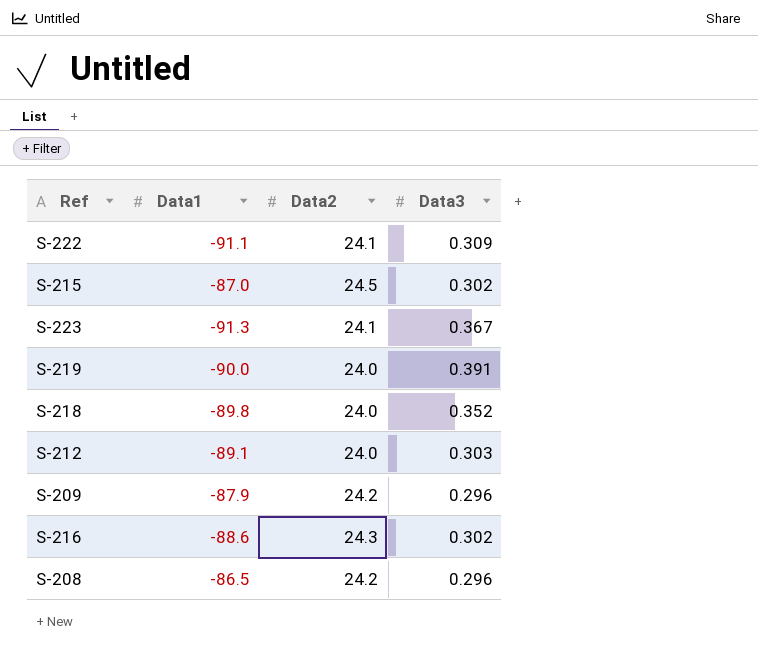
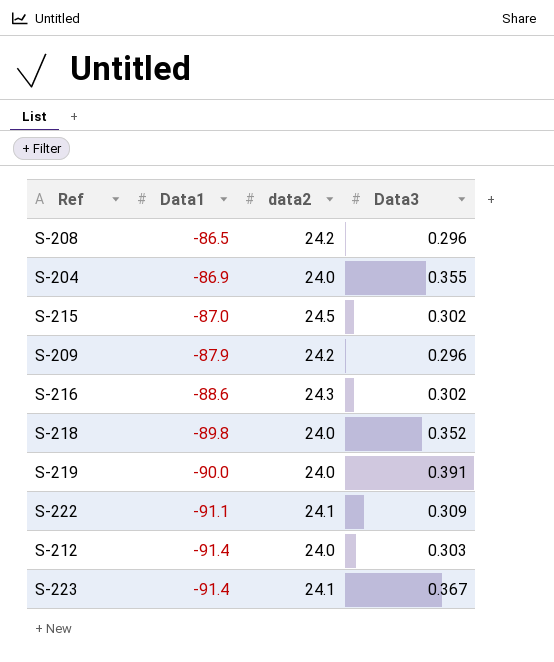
row order: none -> Data1 descending
column name: Data2 -> data2
row S-204: none -> -86.9 | 24.0 | 0.355
S-212 | Data1: -89.1 -> -91.4
S-223 | Data1: -91.3 -> -91.4

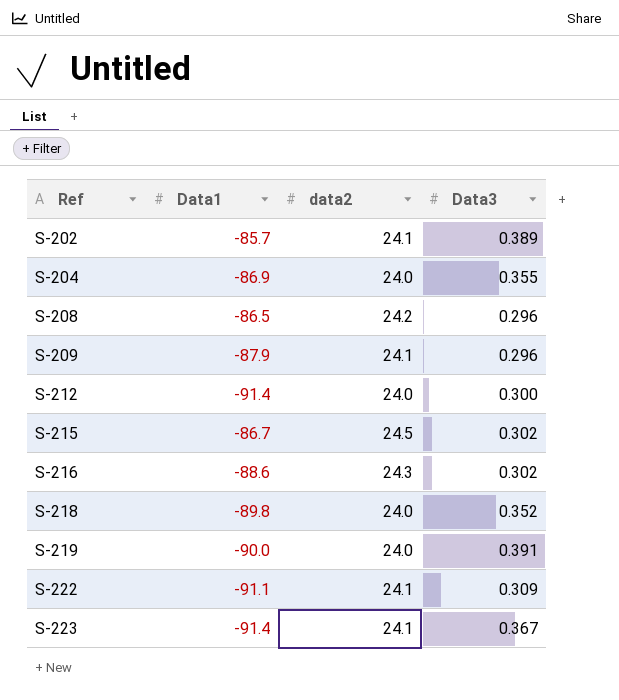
row order: Data1 descending -> Ref ascending
row S-202: none -> -85.7 | 24.1 | 0.389
S-209 | data2: 24.2 -> 24.1
S-212 | Data3: 0.303 -> 0.300
S-215 | Data1: -87.0 -> -86.7

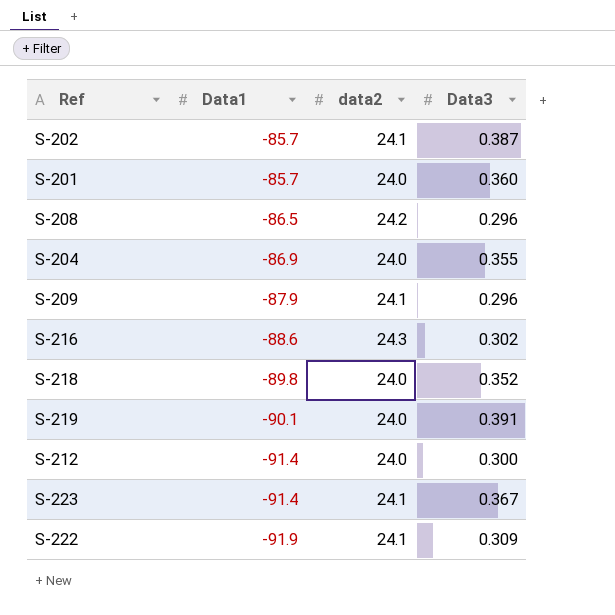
row order: Ref ascending -> Data1 descending
row S-215: -86.7 | 24.5 | 0.302 -> none
S-202 | Data3: 0.389 -> 0.387
row S-201: none -> -85.7 | 24.0 | 0.360
S-219 | Data1: -90.0 -> -90.1
S-222 | Data1: -91.1 -> -91.9

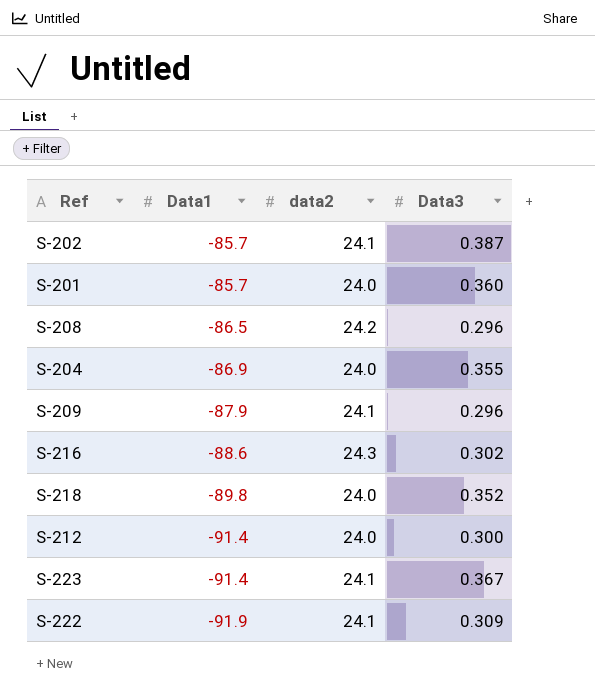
row S-219: -90.1 | 24.0 | 0.391 -> none

